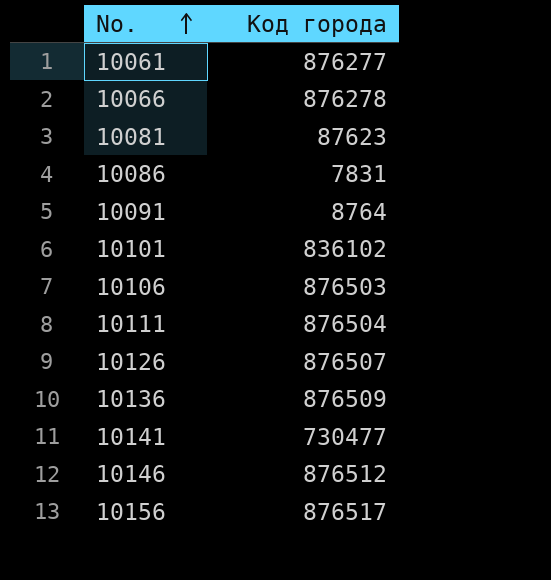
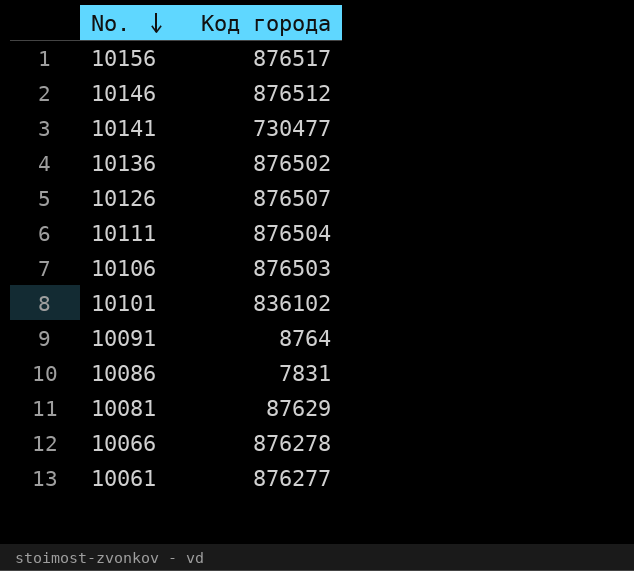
row order: No. ascending -> No. descending
10136 | Код города: 876509 -> 876502
10081 | Код города: 87623 -> 87629

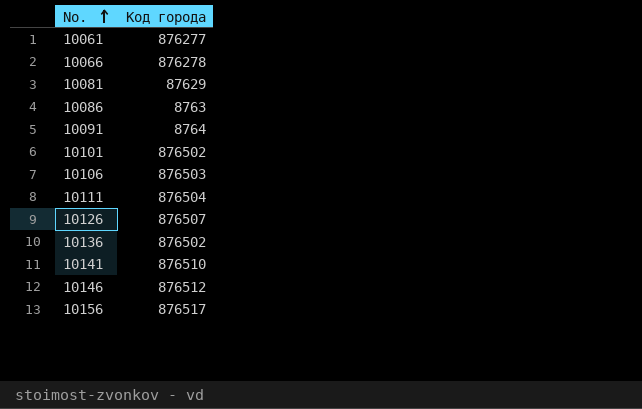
row order: No. descending -> No. ascending
10086 | Код города: 7831 -> 8763
10101 | Код города: 836102 -> 876502
10141 | Код города: 730477 -> 876510

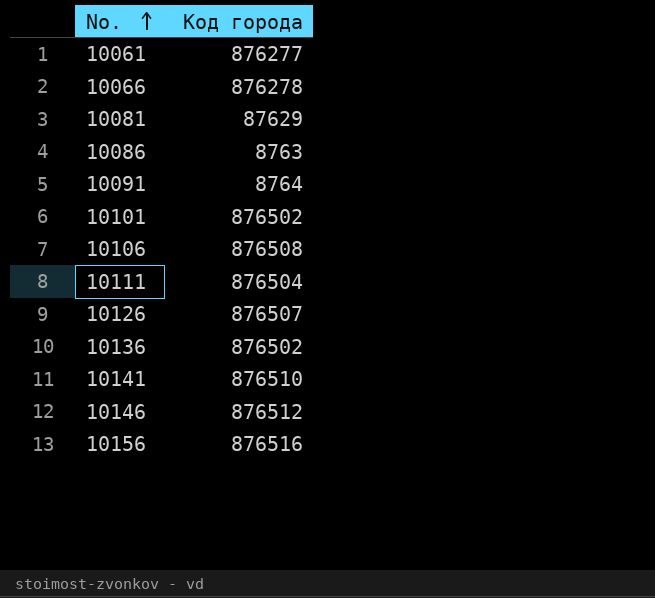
10106 | Код города: 876503 -> 876508
10156 | Код города: 876517 -> 876516

